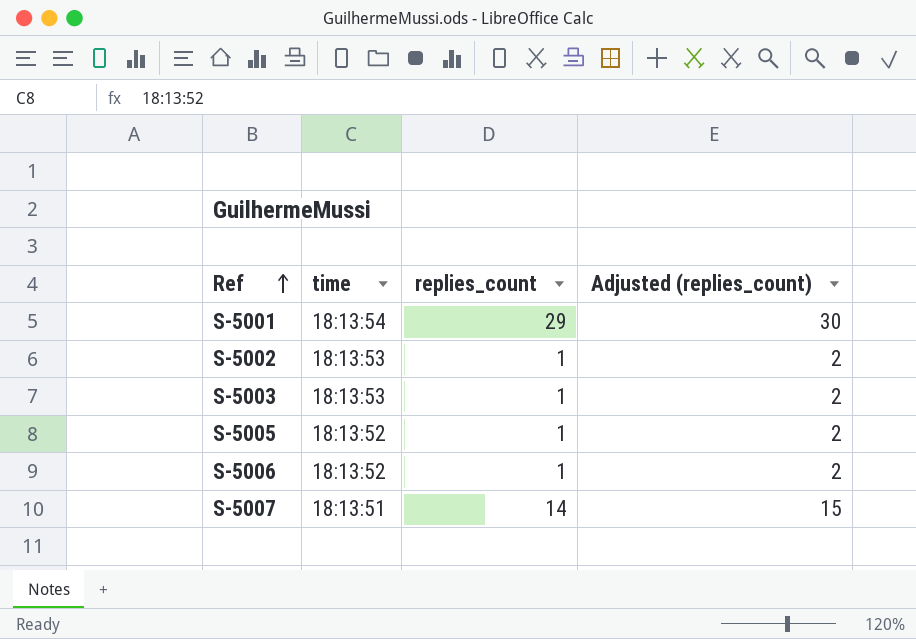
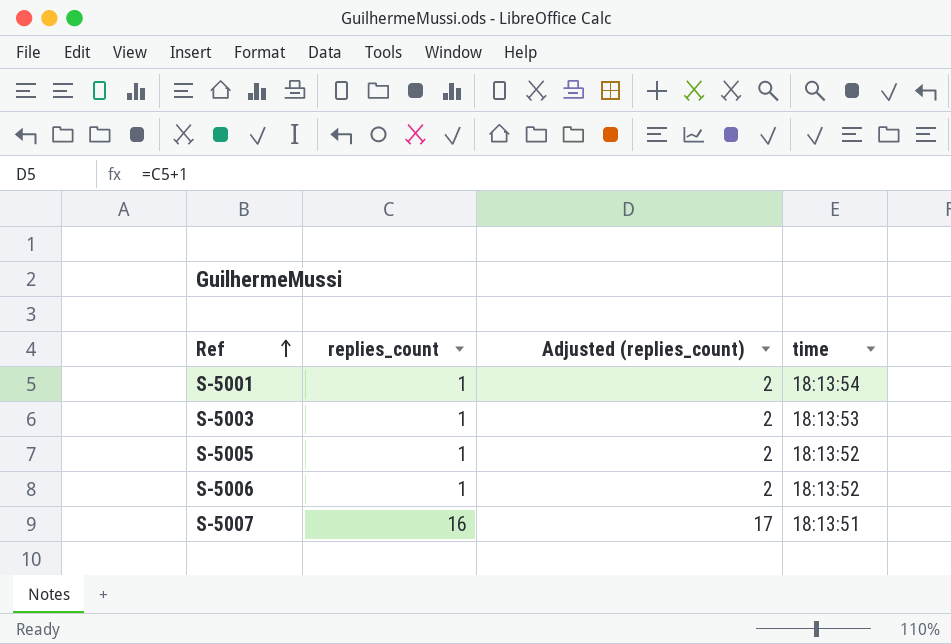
column time | position: 2 -> 4
row S-5002: 18:13:53 | 1 | 2 -> none
S-5001 | replies_count: 29 -> 1
S-5001 | Adjusted (replies_count): 30 -> 2
S-5007 | replies_count: 14 -> 16
S-5007 | Adjusted (replies_count): 15 -> 17

